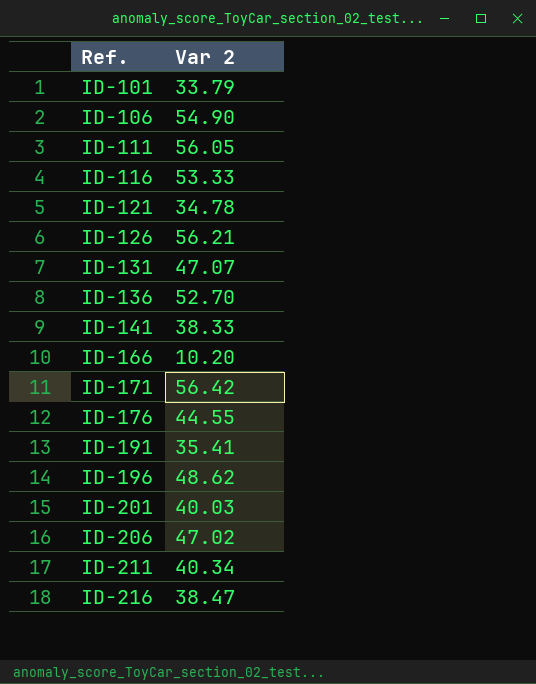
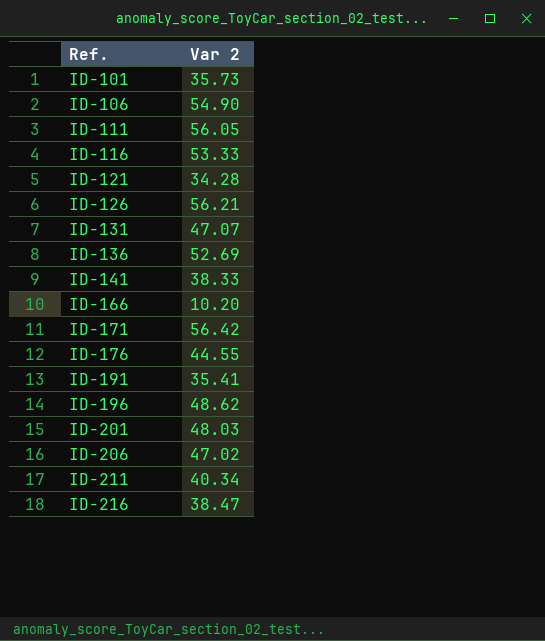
ID-101 | Var 2: 33.79 -> 35.73
ID-121 | Var 2: 34.78 -> 34.28
ID-136 | Var 2: 52.70 -> 52.69
ID-201 | Var 2: 40.03 -> 48.03

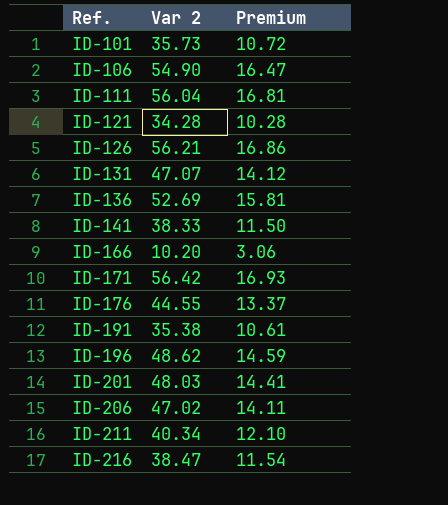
column Premium | formula: none -> [Var 2] * 0.3
row ID-116: 53.33 -> none
ID-111 | Var 2: 56.05 -> 56.04
ID-191 | Var 2: 35.41 -> 35.38

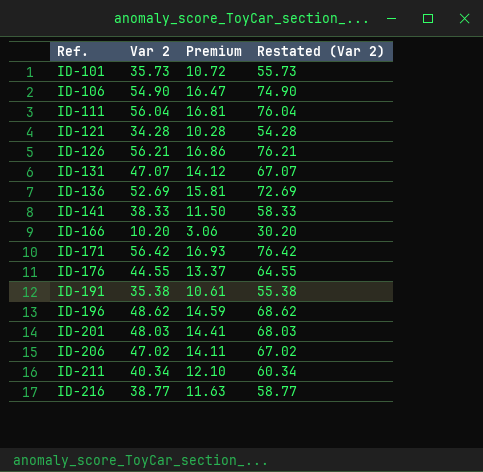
column Restated (Var 2) | formula: none -> [Var 2] + 20
ID-216 | Var 2: 38.47 -> 38.77
ID-216 | Premium: 11.54 -> 11.63

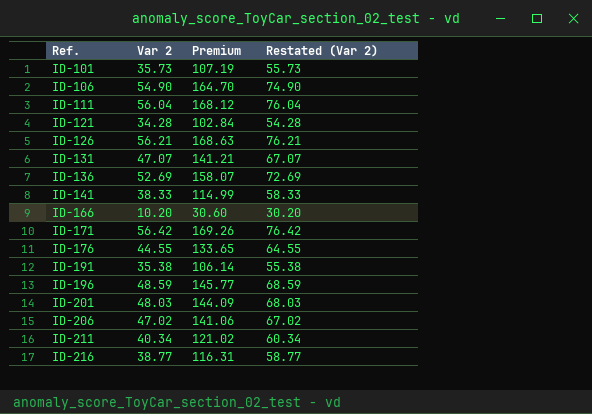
column Premium | formula: [Var 2] * 0.3 -> [Var 2] * 3
ID-196 | Var 2: 48.62 -> 48.59
ID-196 | Restated (Var 2): 68.62 -> 68.59

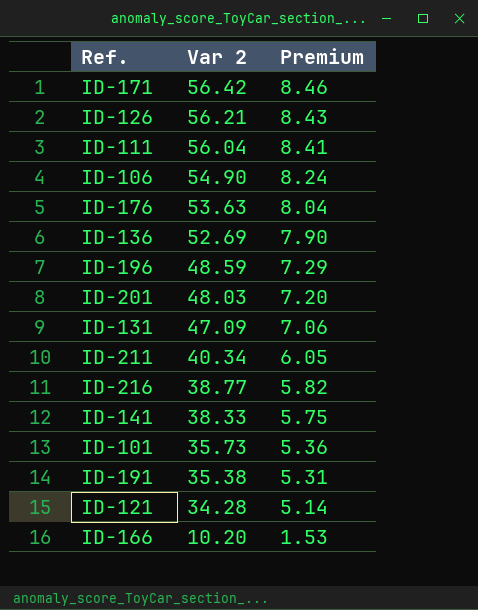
row order: Ref. ascending -> Var 2 descending
column Restated (Var 2) | formula: [Var 2] + 20 -> none
column Premium | formula: [Var 2] * 3 -> [Var 2] * 0.15
row ID-206: 47.02 | 141.06 | 67.02 -> none
ID-176 | Var 2: 44.55 -> 53.63
ID-131 | Var 2: 47.07 -> 47.09

